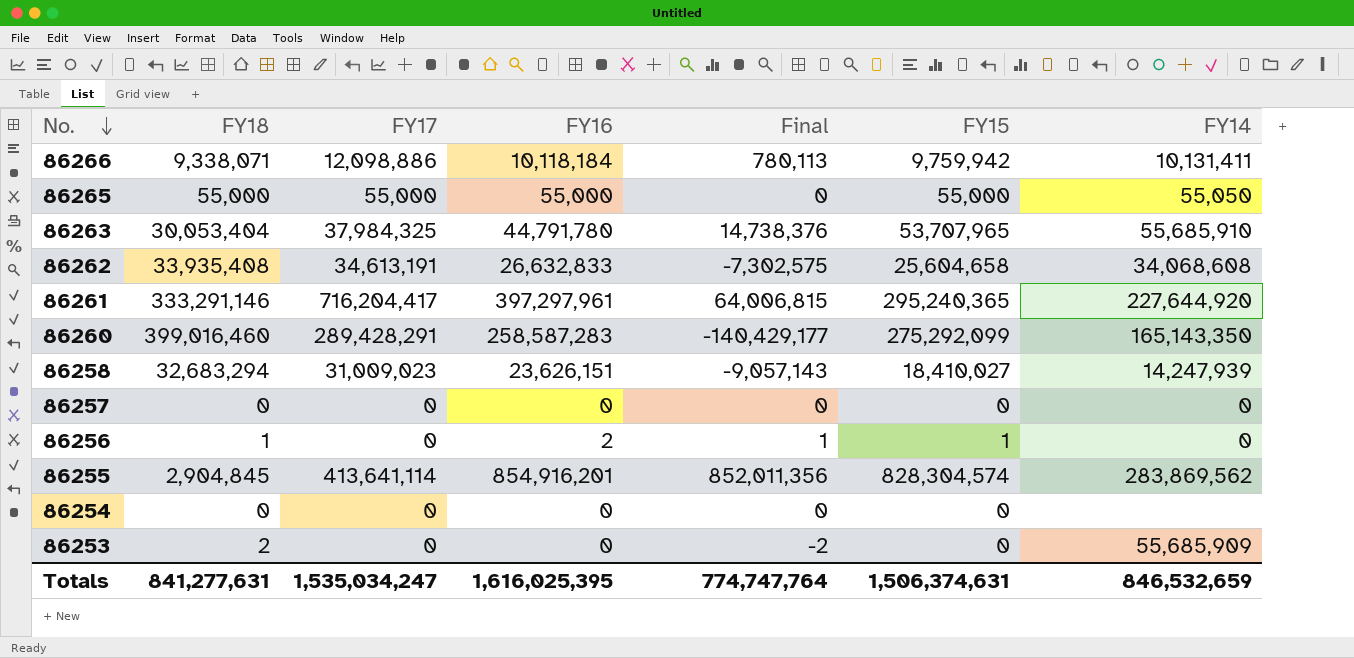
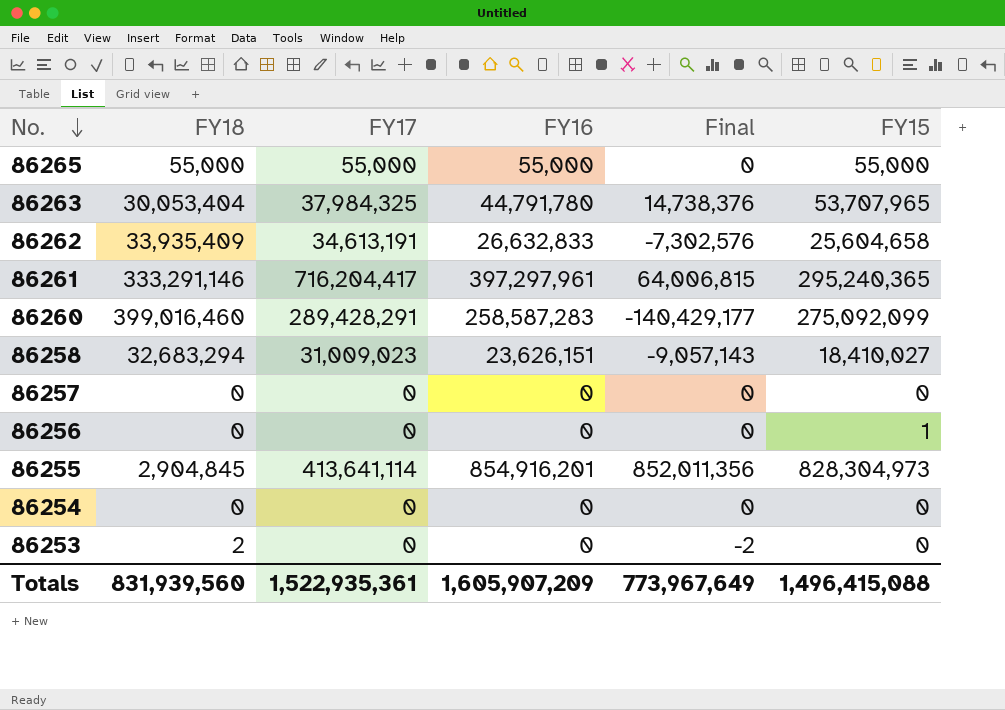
column FY14 | position: 7 -> none
row 86266: 9,338,071 | 12,098,886 | 10,118,184 | 780,113 | 9,759,942 | 10,131,411 -> none
86262 | FY18: 33,935,408 -> 33,935,409
86262 | Final: -7,302,575 -> -7,302,576
86260 | FY15: 275,292,099 -> 275,092,099
86256 | FY18: 1 -> 0
86256 | FY16: 2 -> 0
86256 | Final: 1 -> 0
86255 | FY15: 828,304,574 -> 828,304,973
Totals | FY18: 841,277,631 -> 831,939,560
Totals | FY17: 1,535,034,247 -> 1,522,935,361
Totals | FY16: 1,616,025,395 -> 1,605,907,209
Totals | Final: 774,747,764 -> 773,967,649
Totals | FY15: 1,506,374,631 -> 1,496,415,088

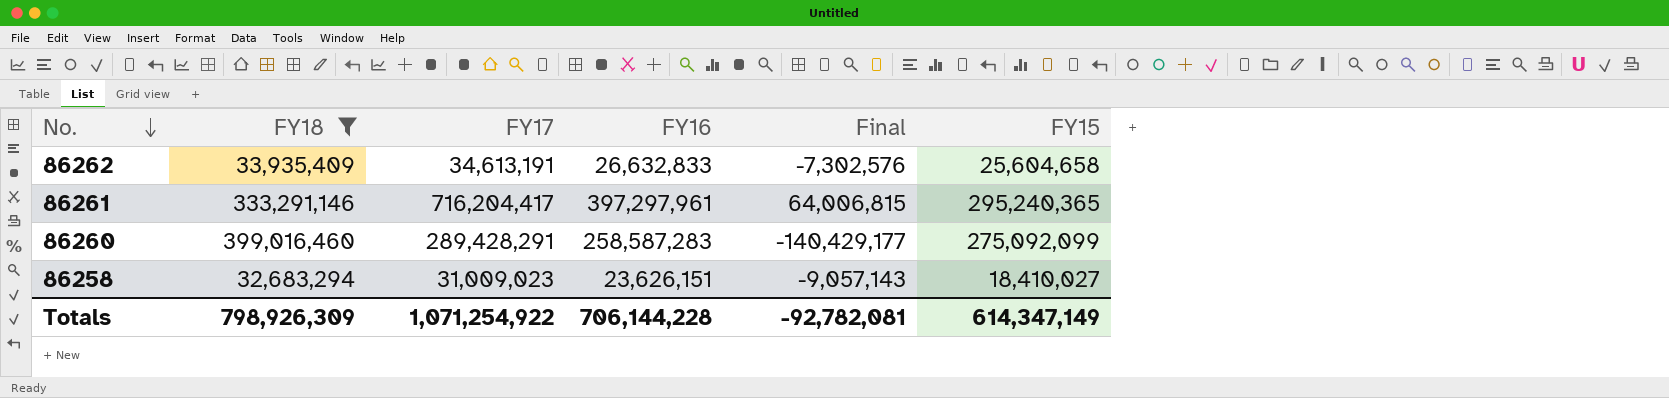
filter: none -> FY18 >= 32,683,294
Totals | FY18: 831,939,560 -> 798,926,309
Totals | FY17: 1,522,935,361 -> 1,071,254,922
Totals | FY16: 1,605,907,209 -> 706,144,228
Totals | Final: 773,967,649 -> -92,782,081
Totals | FY15: 1,496,415,088 -> 614,347,149

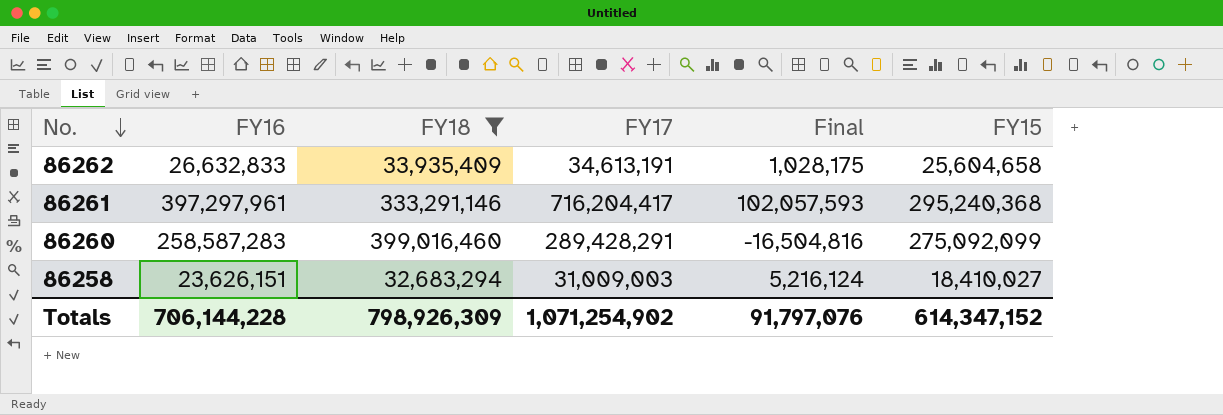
column FY16 | position: 4 -> 2
column Final | formula: [FY16] - [FY18] -> [FY16] - [FY15]
86261 | FY15: 295,240,365 -> 295,240,368
86258 | FY17: 31,009,023 -> 31,009,003
Totals | FY17: 1,071,254,922 -> 1,071,254,902
Totals | Final: -92,782,081 -> 91,797,076
Totals | FY15: 614,347,149 -> 614,347,152

